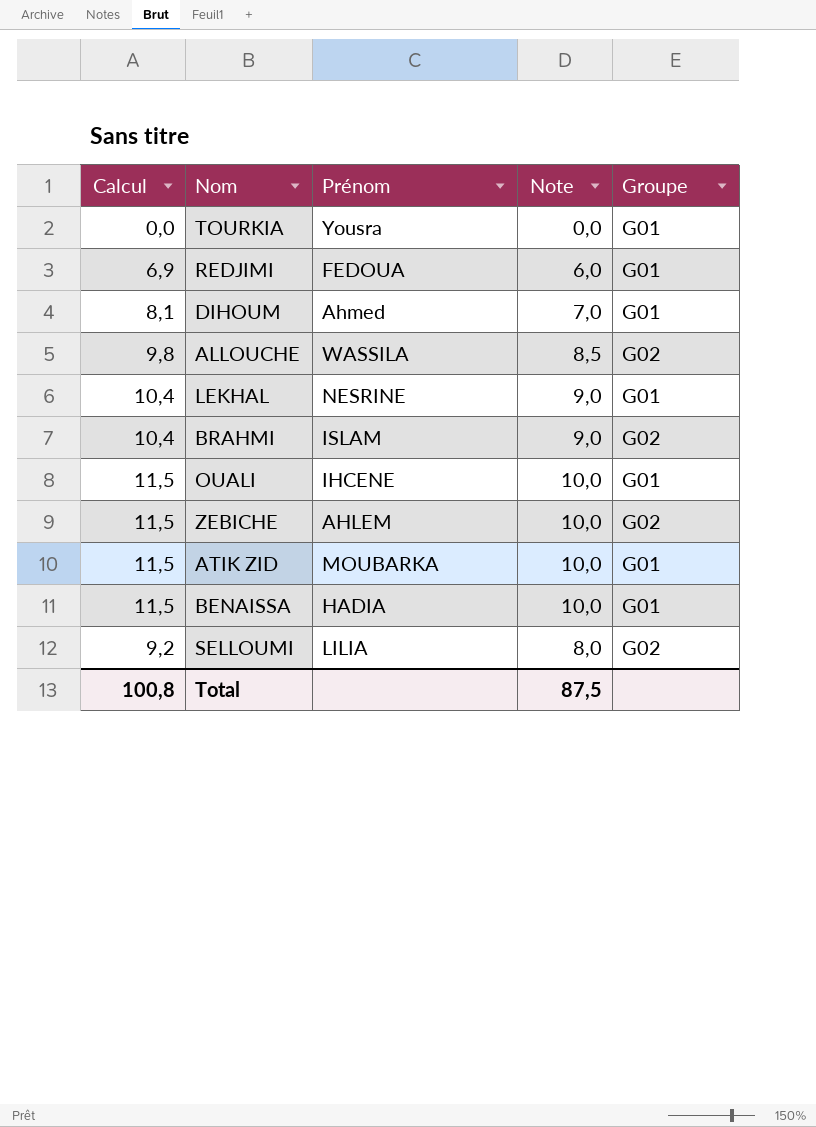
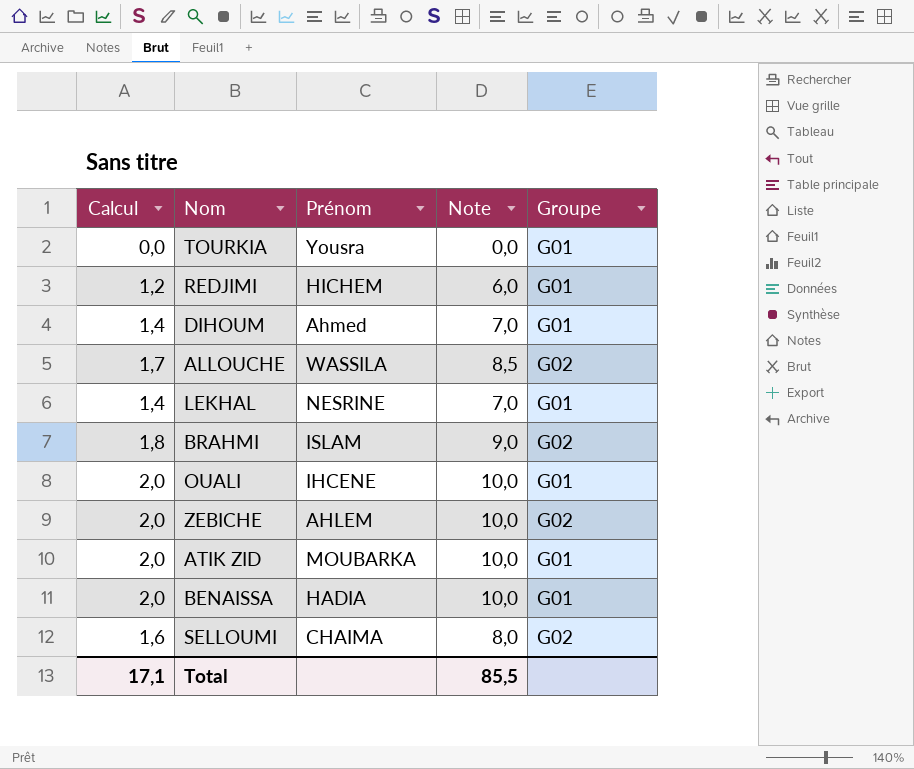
column Calcul | formula: [Note] * 1,15 -> [Note] * 0,2
REDJIMI | Prénom: FEDOUA -> HICHEM
LEKHAL | Note: 9,0 -> 7,0
SELLOUMI | Prénom: LILIA -> CHAIMA
Total | Calcul: 100,8 -> 17,1
Total | Note: 87,5 -> 85,5

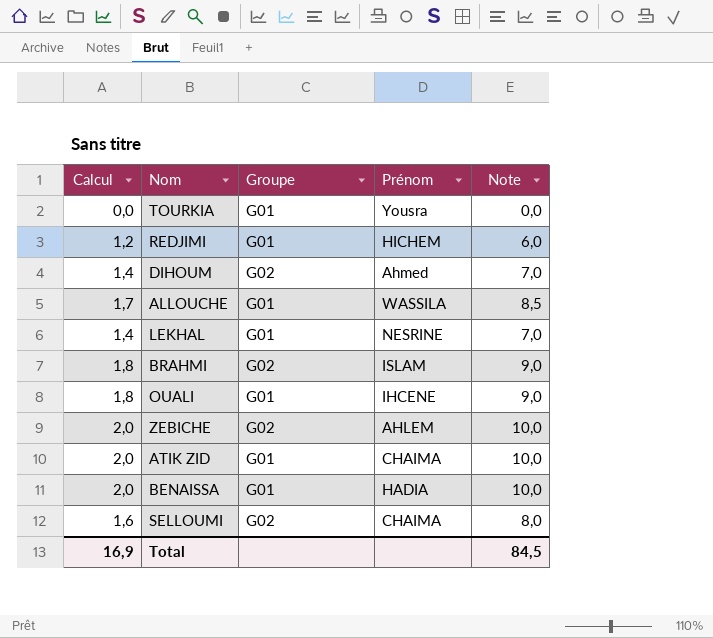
column Groupe | position: 5 -> 3
DIHOUM | Groupe: G01 -> G02
ALLOUCHE | Groupe: G02 -> G01
OUALI | Calcul: 2,0 -> 1,8
OUALI | Note: 10,0 -> 9,0
ATIK ZID | Prénom: MOUBARKA -> CHAIMA
Total | Calcul: 17,1 -> 16,9
Total | Note: 85,5 -> 84,5

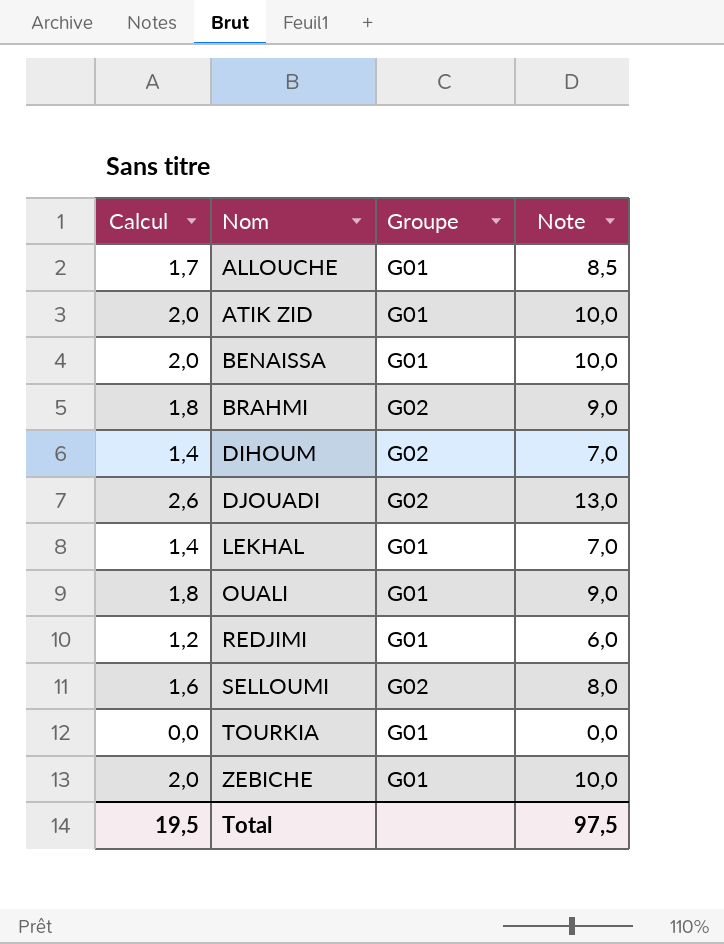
row order: none -> Nom ascending
column Prénom | position: 4 -> none
row DJOUADI: none -> 2,6 | G02 | 13,0
ZEBICHE | Groupe: G02 -> G01
Total | Calcul: 16,9 -> 19,5
Total | Note: 84,5 -> 97,5

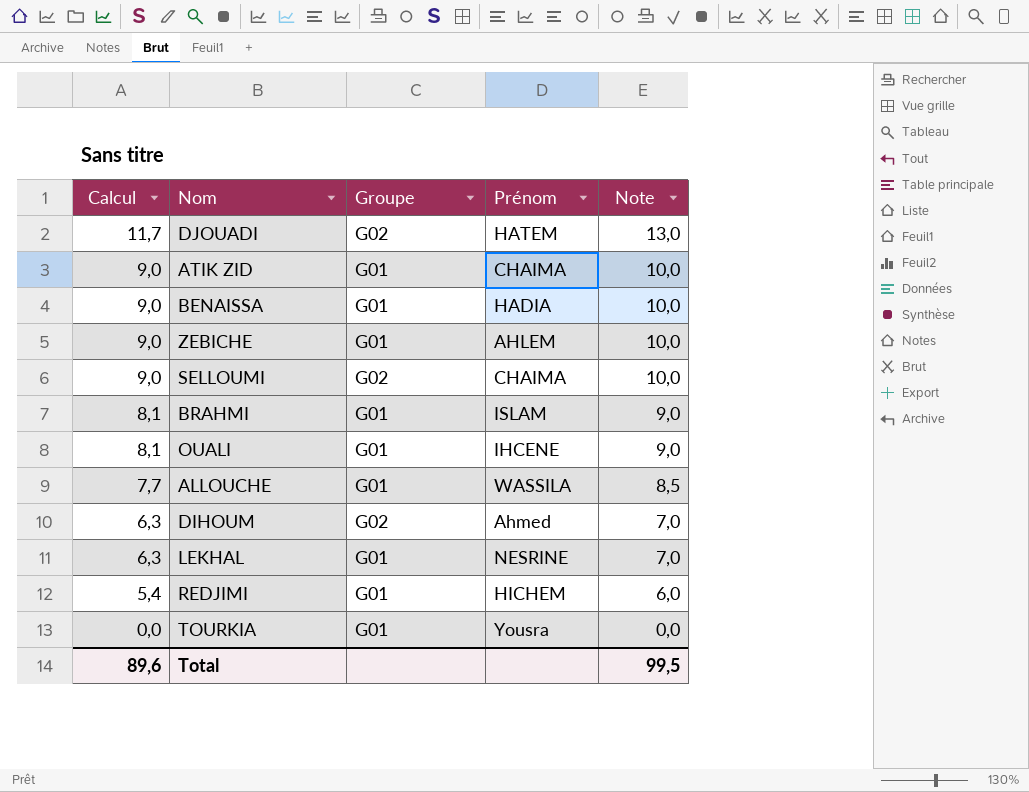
row order: Nom ascending -> Calcul descending
column Calcul | formula: [Note] * 0,2 -> [Note] * 0,9
column Prénom | position: none -> 4
SELLOUMI | Note: 8,0 -> 10,0
BRAHMI | Groupe: G02 -> G01
Total | Calcul: 19,5 -> 89,6
Total | Note: 97,5 -> 99,5

